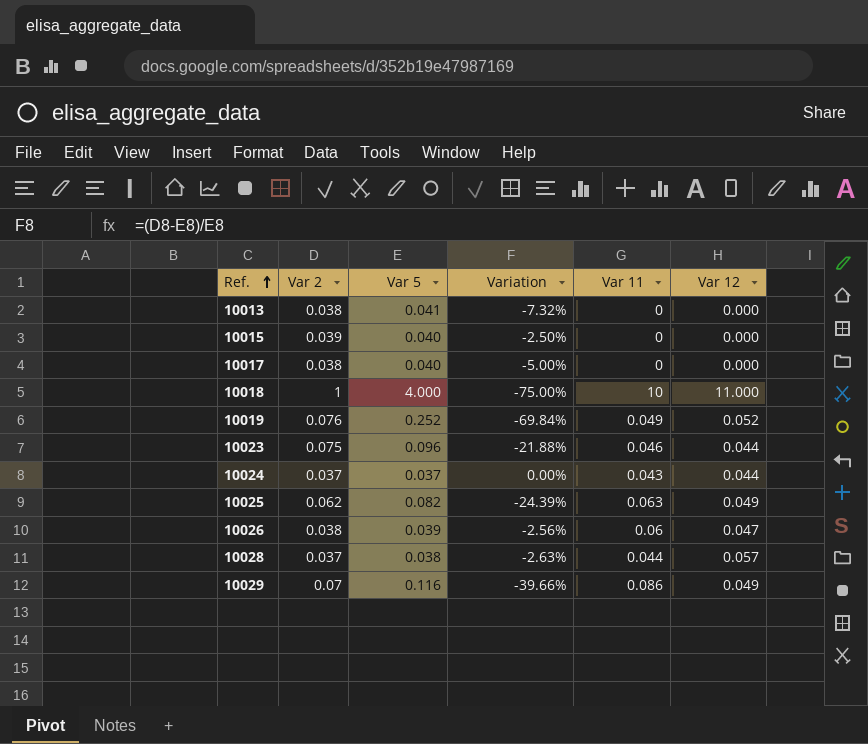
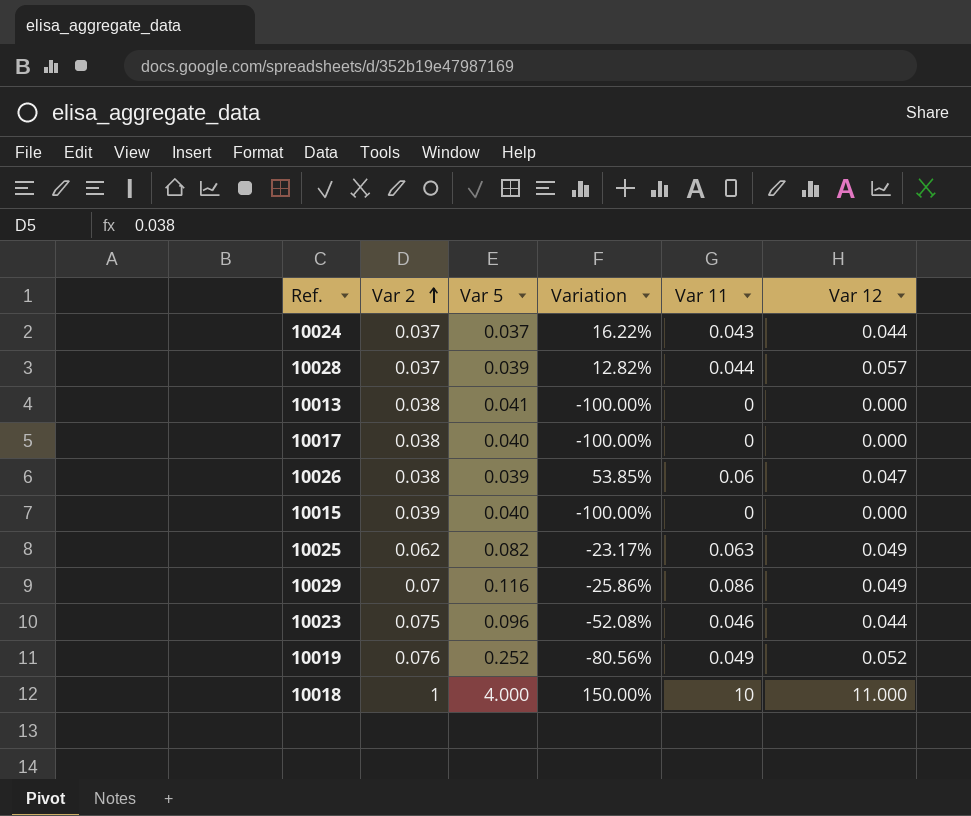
row order: Ref. ascending -> Var 2 ascending
column Variation | formula: ([Var 2] - [Var 5]) / [Var 5] -> ([Var 11] - [Var 5]) / [Var 5]
10028 | Var 5: 0.038 -> 0.039

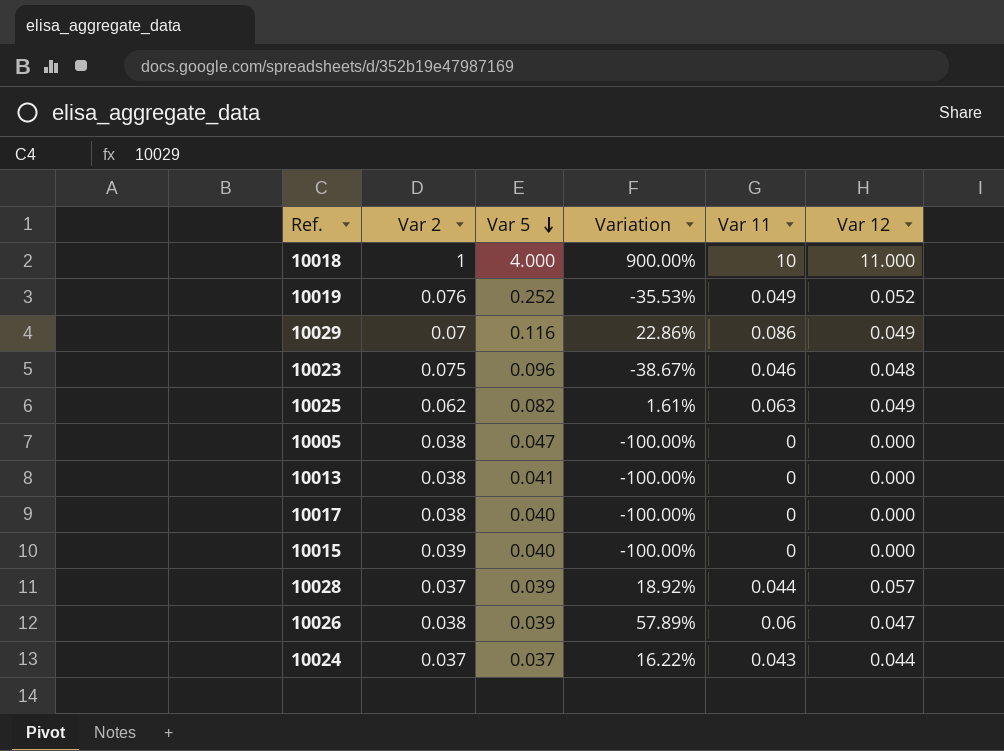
row order: Var 2 ascending -> Var 5 descending
column Variation | formula: ([Var 11] - [Var 5]) / [Var 5] -> ([Var 11] - [Var 2]) / [Var 2]
10023 | Var 12: 0.044 -> 0.048
row 10005: none -> 0.038 | 0.047 | -100.00% | 0 | 0.000

